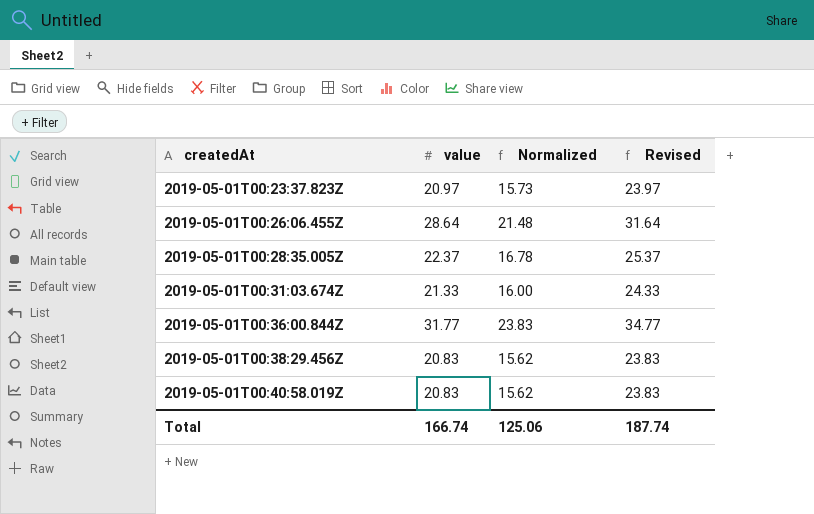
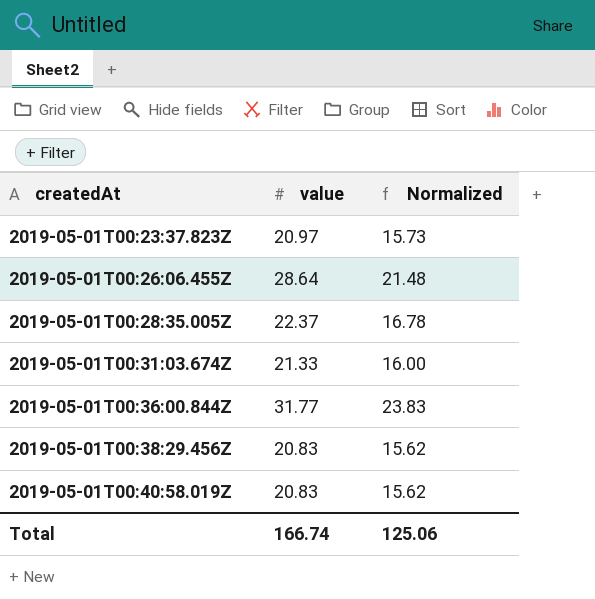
column Revised | formula: [value] + 3 -> none

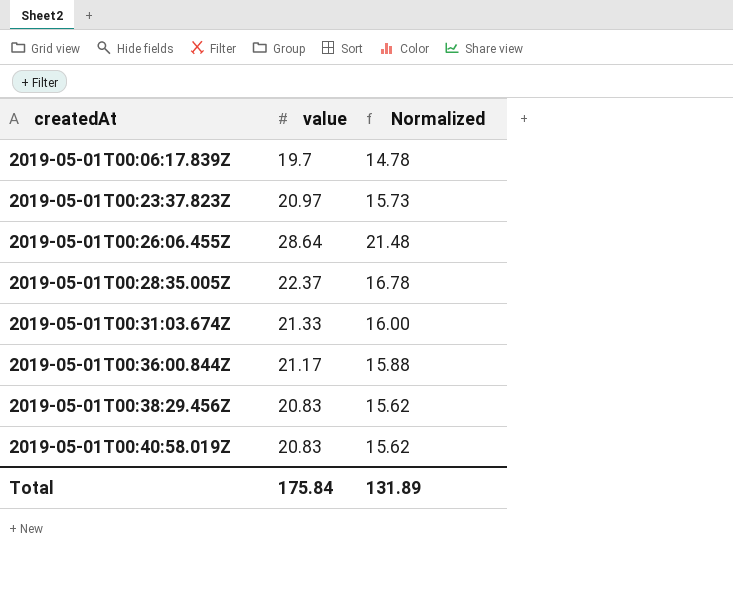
row 2019-05-01T00:06:17.839Z: none -> 19.7 | 14.78
2019-05-01T00:36:00.844Z | value: 31.77 -> 21.17
2019-05-01T00:36:00.844Z | Normalized: 23.83 -> 15.88
Total | value: 166.74 -> 175.84
Total | Normalized: 125.06 -> 131.89

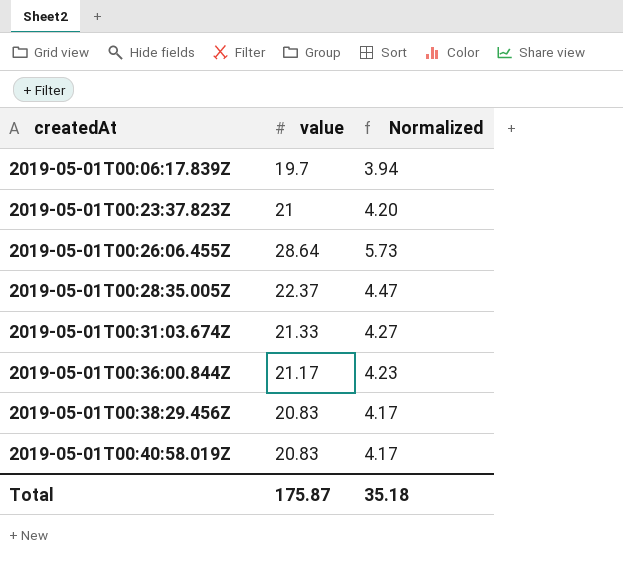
column Normalized | formula: [value] * 0.75 -> [value] * 0.2
2019-05-01T00:23:37.823Z | value: 20.97 -> 21
Total | value: 175.84 -> 175.87
Total | Normalized: 131.89 -> 35.18

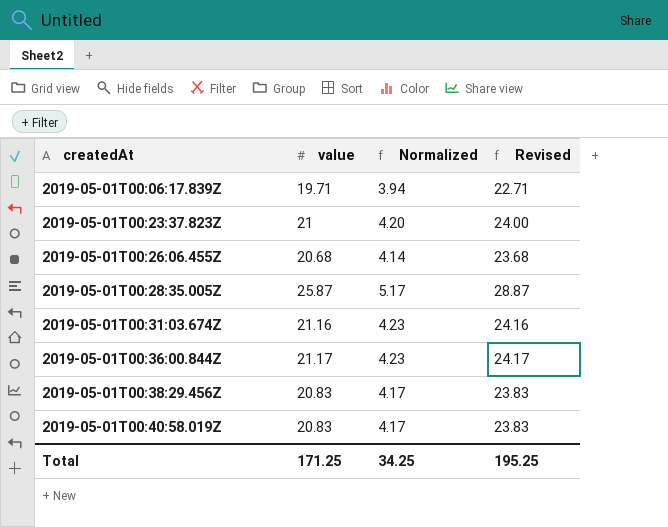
column Revised | formula: none -> [value] + 3
2019-05-01T00:06:17.839Z | value: 19.7 -> 19.71
2019-05-01T00:26:06.455Z | value: 28.64 -> 20.68
2019-05-01T00:26:06.455Z | Normalized: 5.73 -> 4.14
2019-05-01T00:28:35.005Z | value: 22.37 -> 25.87
2019-05-01T00:28:35.005Z | Normalized: 4.47 -> 5.17
2019-05-01T00:31:03.674Z | value: 21.33 -> 21.16
2019-05-01T00:31:03.674Z | Normalized: 4.27 -> 4.23
Total | value: 175.87 -> 171.25
Total | Normalized: 35.18 -> 34.25

